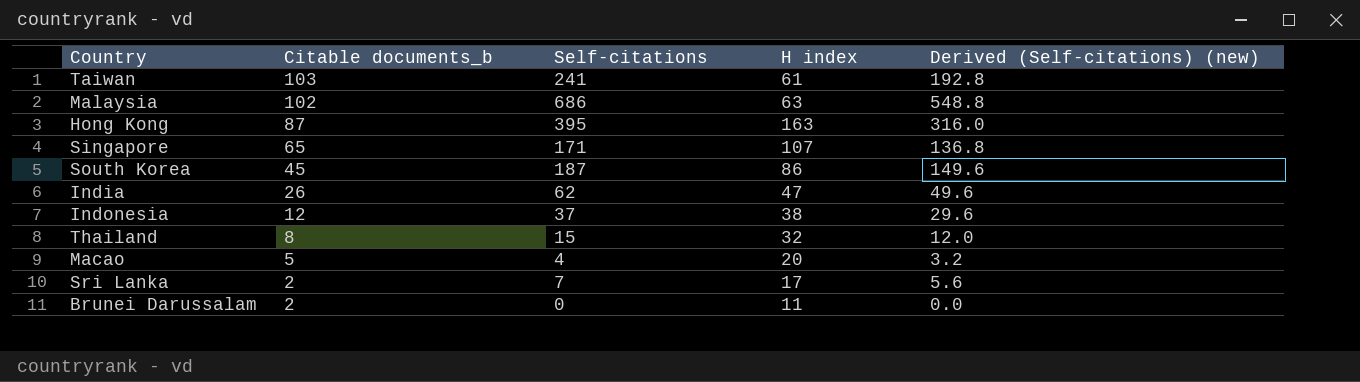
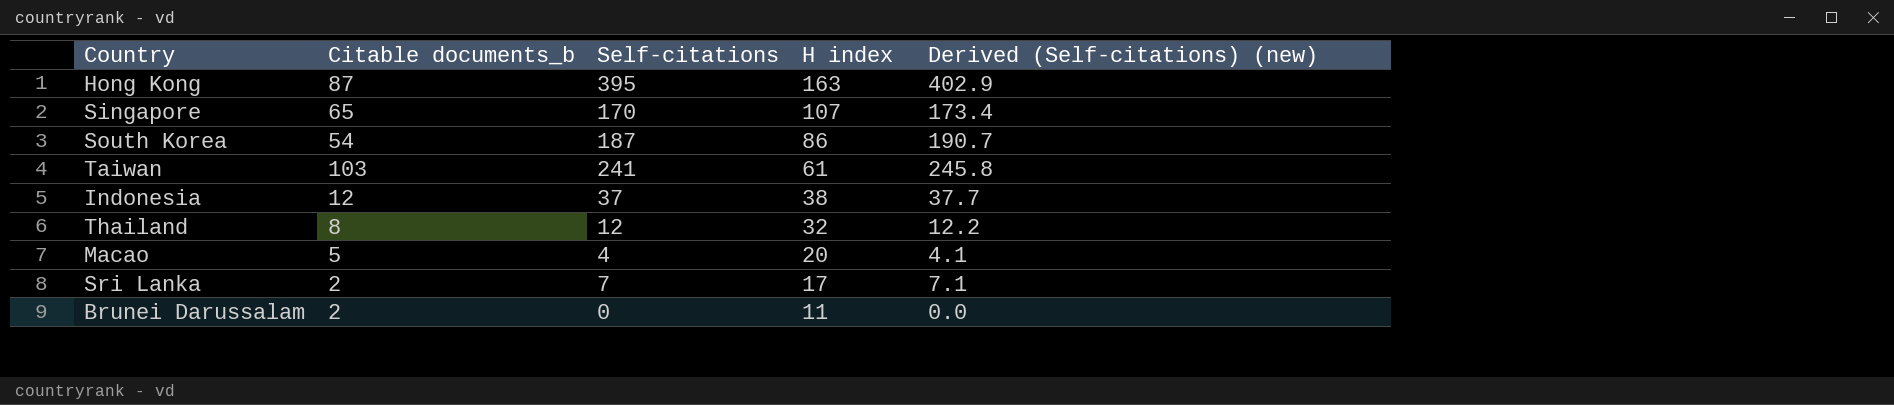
row order: Citable documents_b descending -> H index descending
column Derived (Self-citations) (new) | formula: [Self-citations] * 0.8 -> [Self-citations] * 1.02
row Malaysia: 102 | 686 | 63 | 548.8 -> none
row India: 26 | 62 | 47 | 49.6 -> none
Singapore | Self-citations: 171 -> 170
South Korea | Citable documents_b: 45 -> 54
Thailand | Self-citations: 15 -> 12

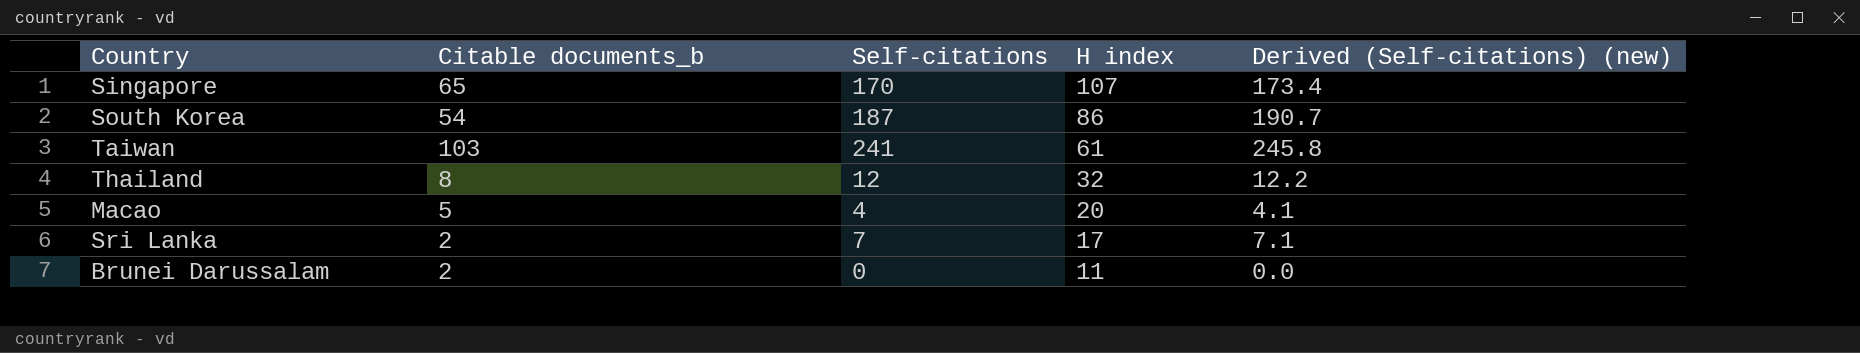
row Hong Kong: 87 | 395 | 163 | 402.9 -> none
row Indonesia: 12 | 37 | 38 | 37.7 -> none

